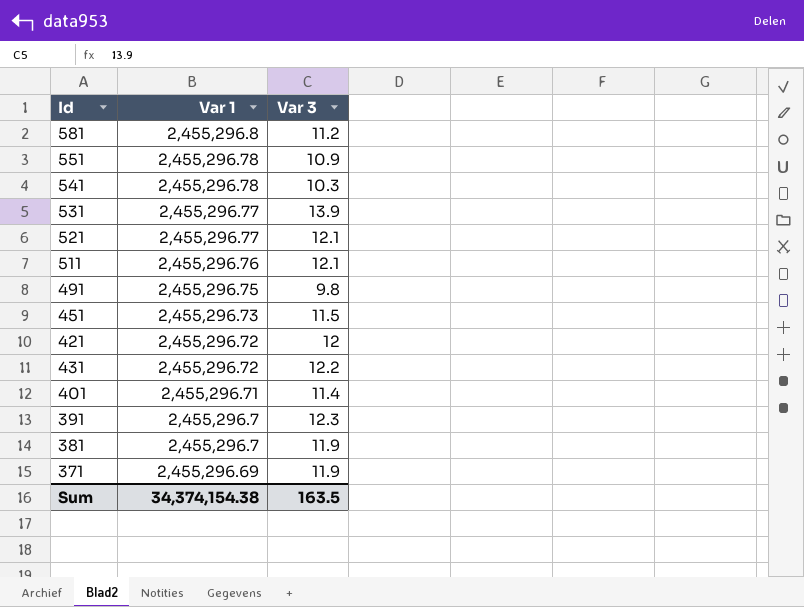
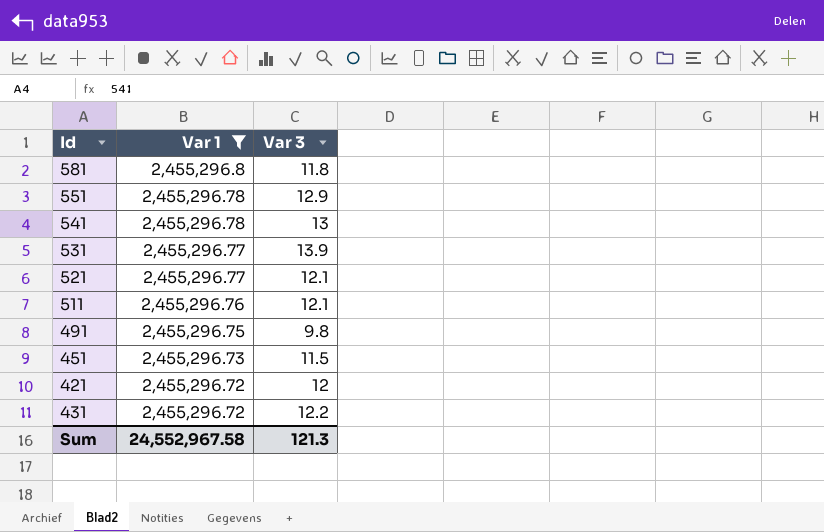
filter: none -> Var 1 >= 2,455,296.72
581 | Var 3: 11.2 -> 11.8
551 | Var 3: 10.9 -> 12.9
541 | Var 3: 10.3 -> 13
Sum | Var 1: 34,374,154.38 -> 24,552,967.58
Sum | Var 3: 163.5 -> 121.3

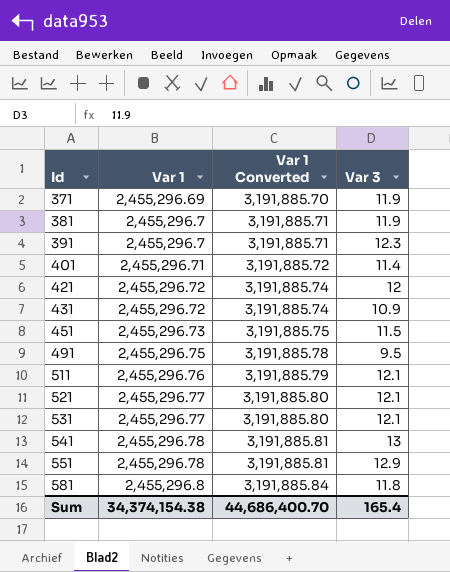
filter: Var 1 >= 2,455,296.72 -> none
row order: Var 1 descending -> Id ascending
column Var 1 Converted | formula: none -> [Var 1] * 1.3
431 | Var 3: 12.2 -> 10.9
491 | Var 3: 9.8 -> 9.5
531 | Var 3: 13.9 -> 12.1
Sum | Var 1: 24,552,967.58 -> 34,374,154.38
Sum | Var 3: 121.3 -> 165.4

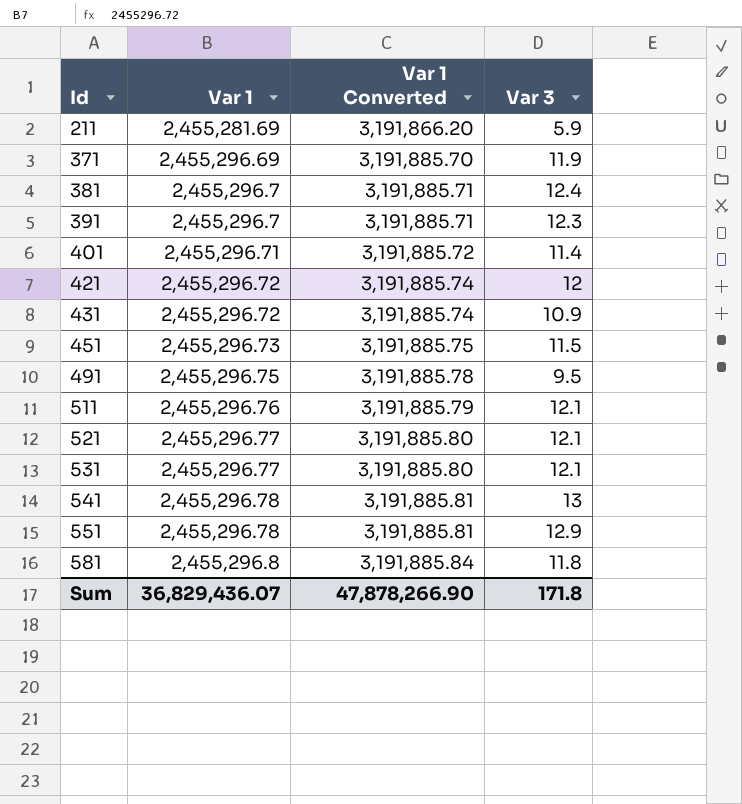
row 211: none -> 2,455,281.69 | 3,191,866.20 | 5.9
381 | Var 3: 11.9 -> 12.4
Sum | Var 1: 34,374,154.38 -> 36,829,436.07
Sum | Var 1 Converted: 44,686,400.70 -> 47,878,266.90
Sum | Var 3: 165.4 -> 171.8

